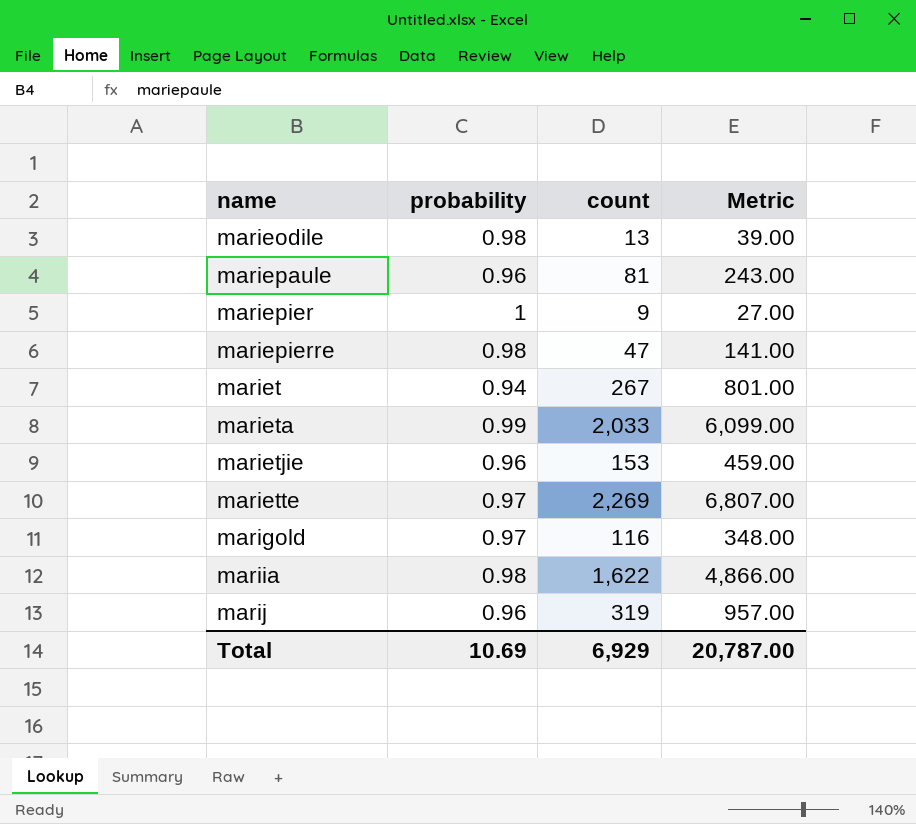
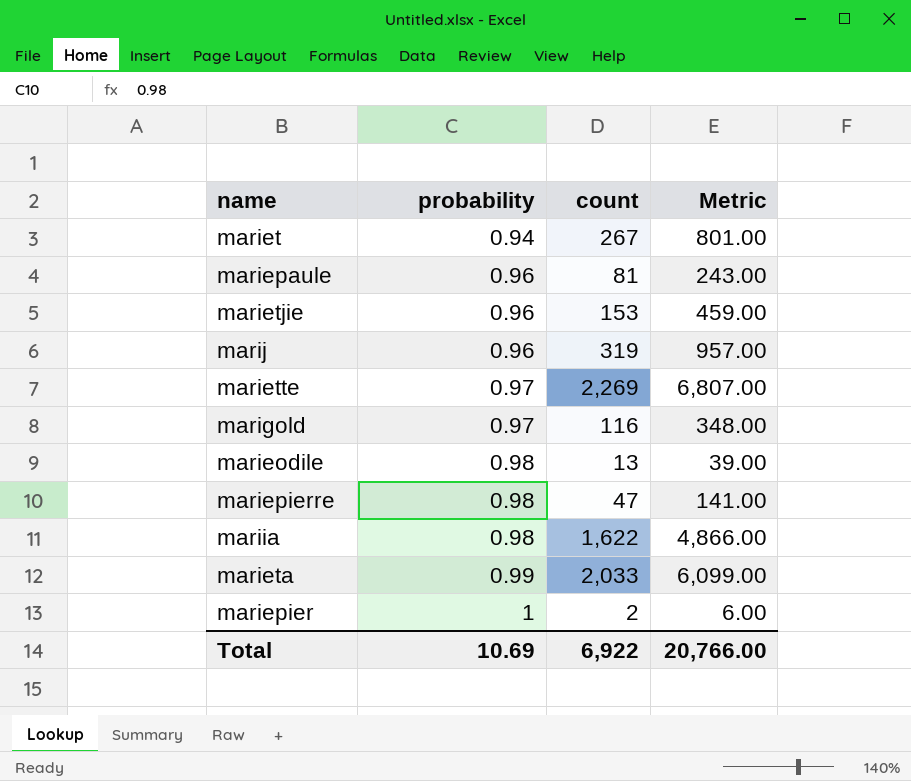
row order: name ascending -> probability ascending
mariepier | count: 9 -> 2
mariepier | Metric: 27.00 -> 6.00
Total | count: 6,929 -> 6,922
Total | Metric: 20,787.00 -> 20,766.00

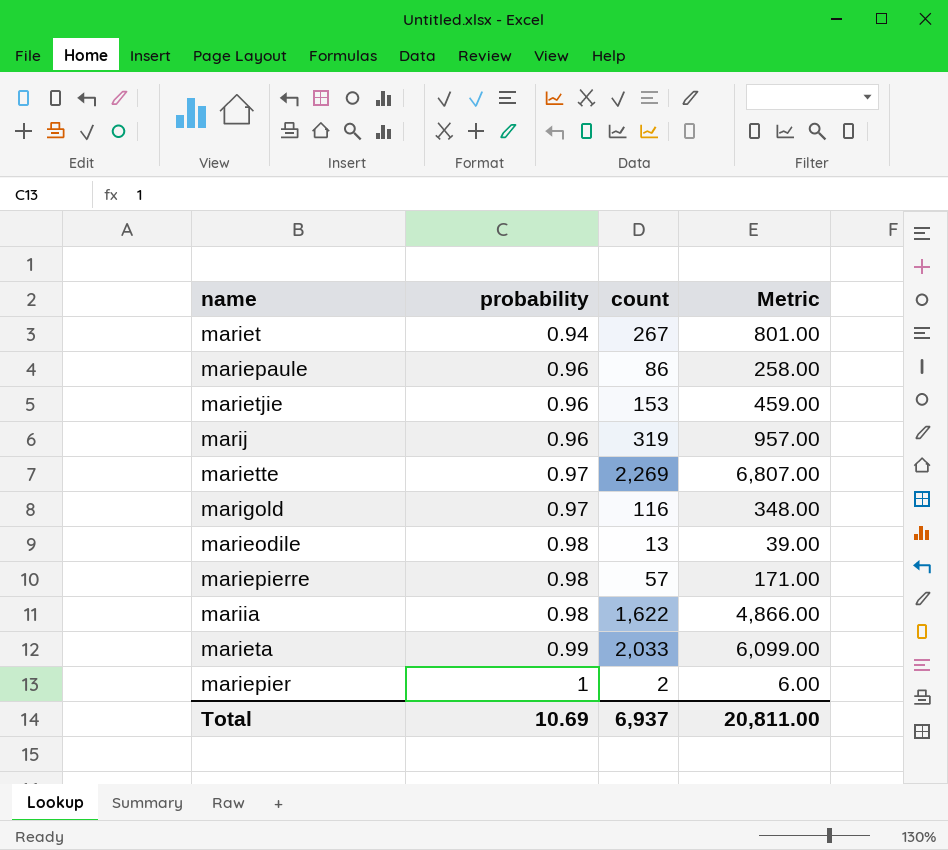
mariepaule | count: 81 -> 86
mariepaule | Metric: 243.00 -> 258.00
mariepierre | count: 47 -> 57
mariepierre | Metric: 141.00 -> 171.00
Total | count: 6,922 -> 6,937
Total | Metric: 20,766.00 -> 20,811.00

